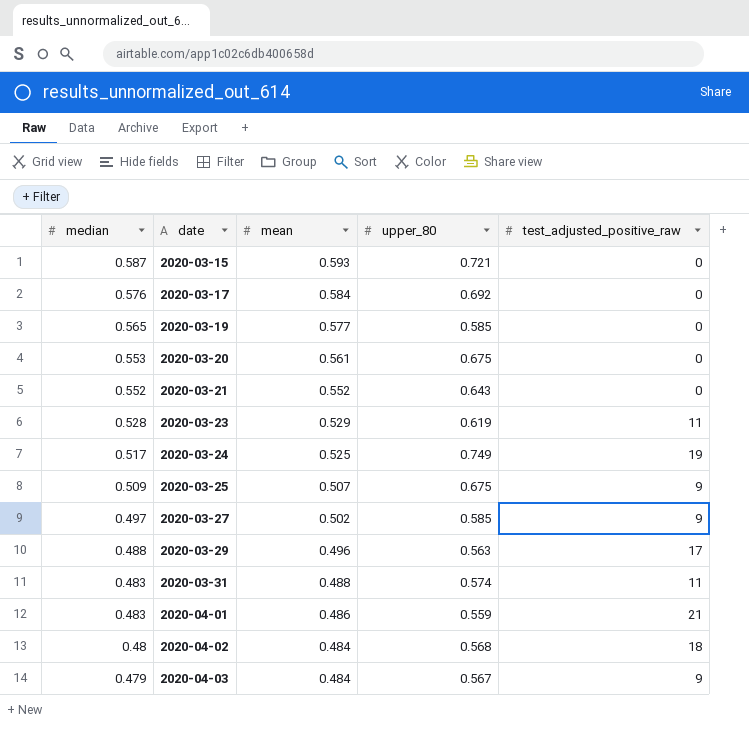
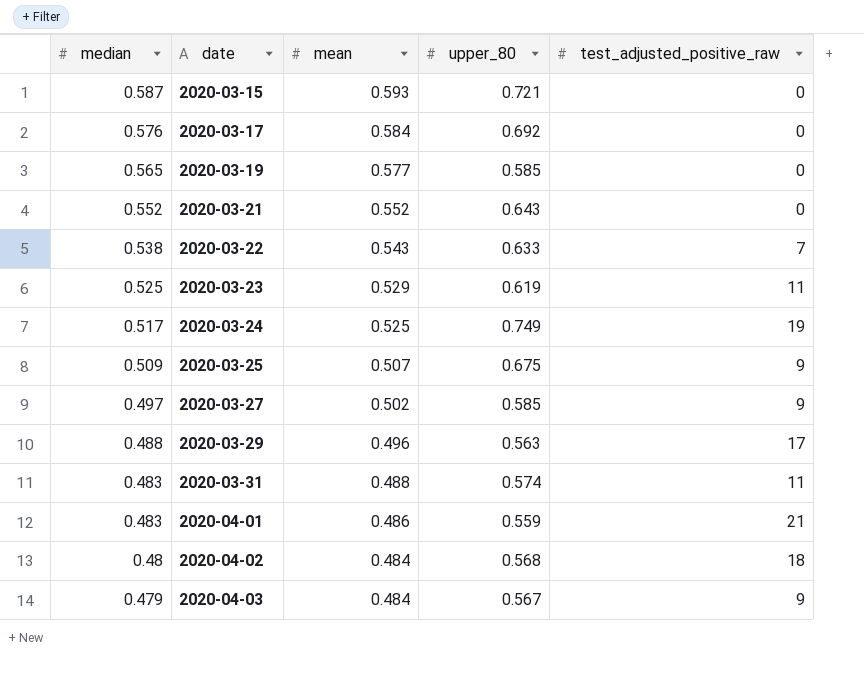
row 2020-03-20: 0.553 | 0.561 | 0.675 | 0 -> none
row 2020-03-22: none -> 0.538 | 0.543 | 0.633 | 7
2020-03-23 | median: 0.528 -> 0.525

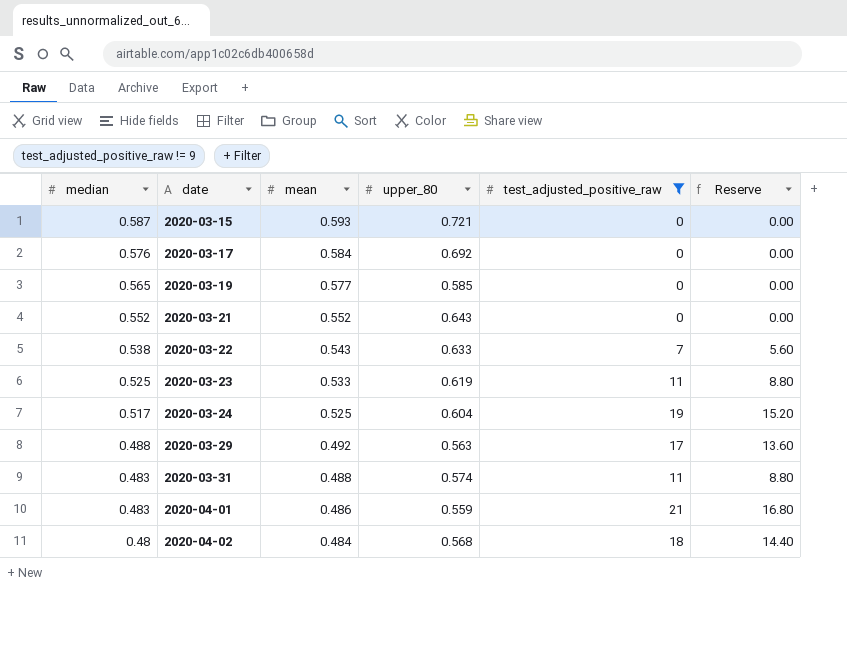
filter: none -> test_adjusted_positive_raw != 9
column Reserve | formula: none -> [test_adjusted_positive_raw] * 0.8
2020-03-23 | mean: 0.529 -> 0.533
2020-03-24 | upper_80: 0.749 -> 0.604
2020-03-29 | mean: 0.496 -> 0.492

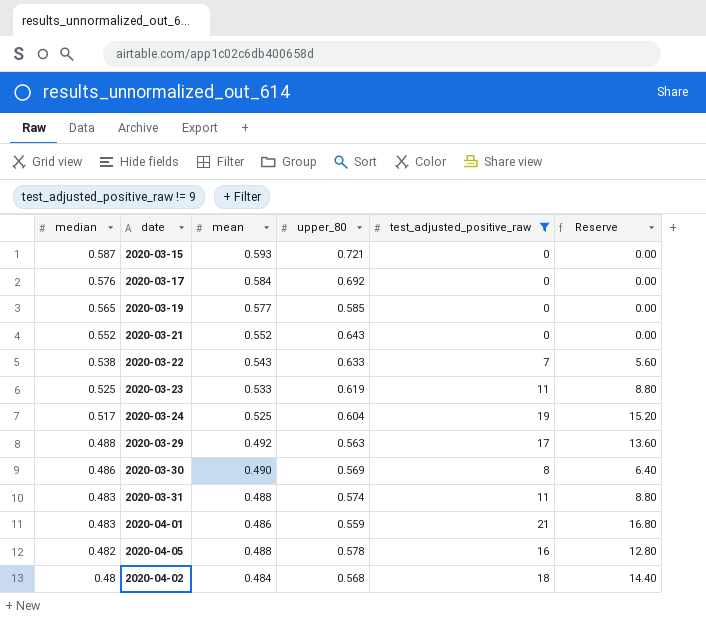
row 2020-03-30: none -> 0.486 | 0.490 | 0.569 | 8 | 6.40
row 2020-04-05: none -> 0.482 | 0.488 | 0.578 | 16 | 12.80

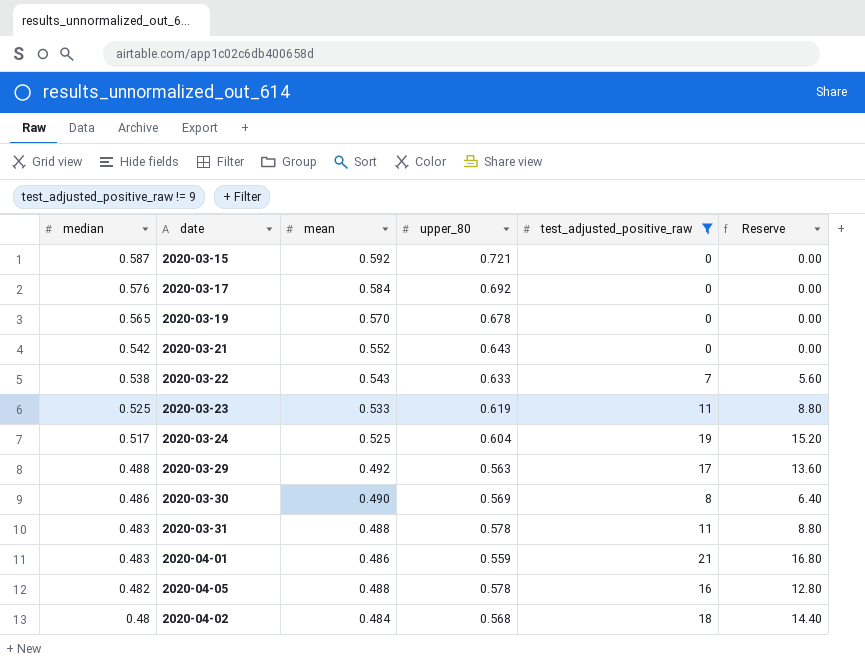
2020-03-15 | mean: 0.593 -> 0.592
2020-03-19 | mean: 0.577 -> 0.570
2020-03-19 | upper_80: 0.585 -> 0.678
2020-03-21 | median: 0.552 -> 0.542
2020-03-31 | upper_80: 0.574 -> 0.578

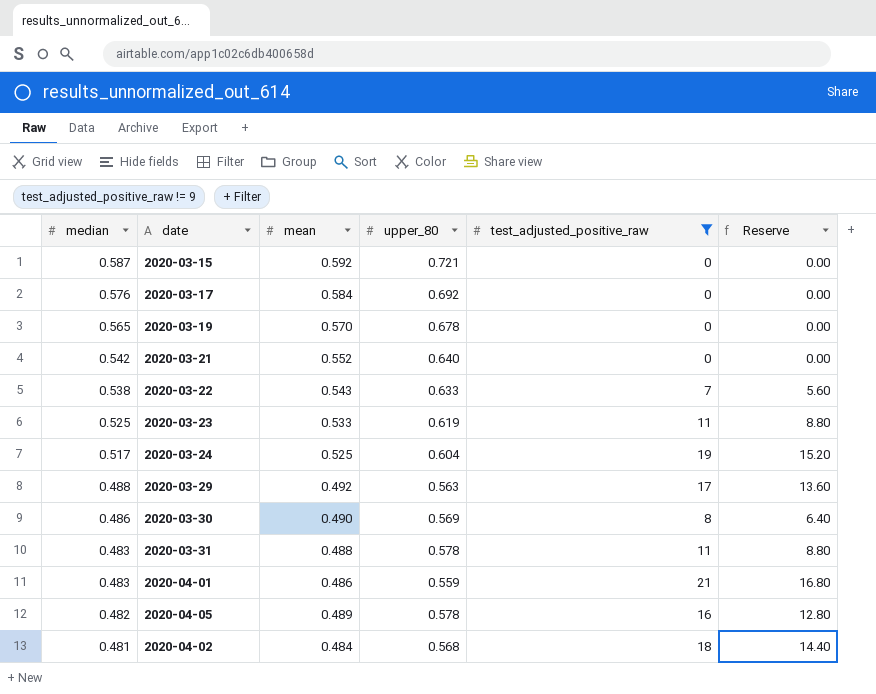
2020-03-21 | upper_80: 0.643 -> 0.640
2020-04-05 | mean: 0.488 -> 0.489
2020-04-02 | median: 0.48 -> 0.481

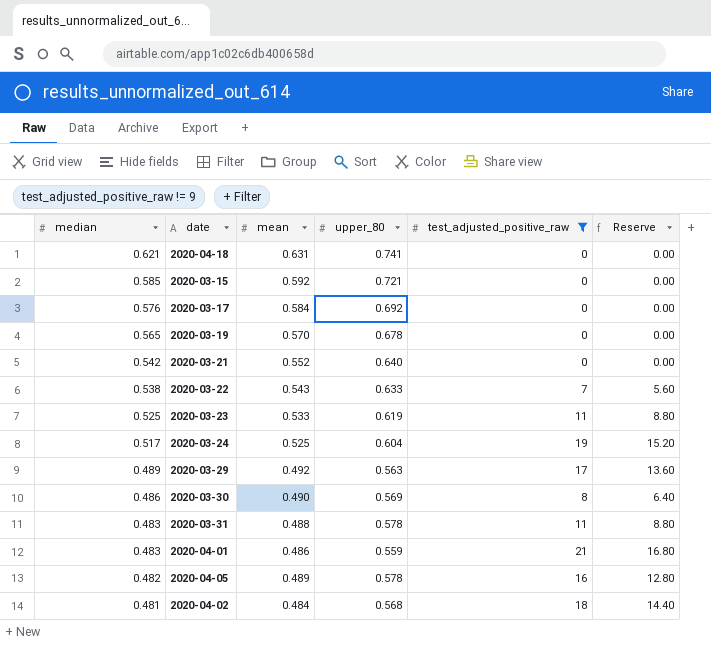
row 2020-04-18: none -> 0.621 | 0.631 | 0.741 | 0 | 0.00
2020-03-15 | median: 0.587 -> 0.585
2020-03-29 | median: 0.488 -> 0.489

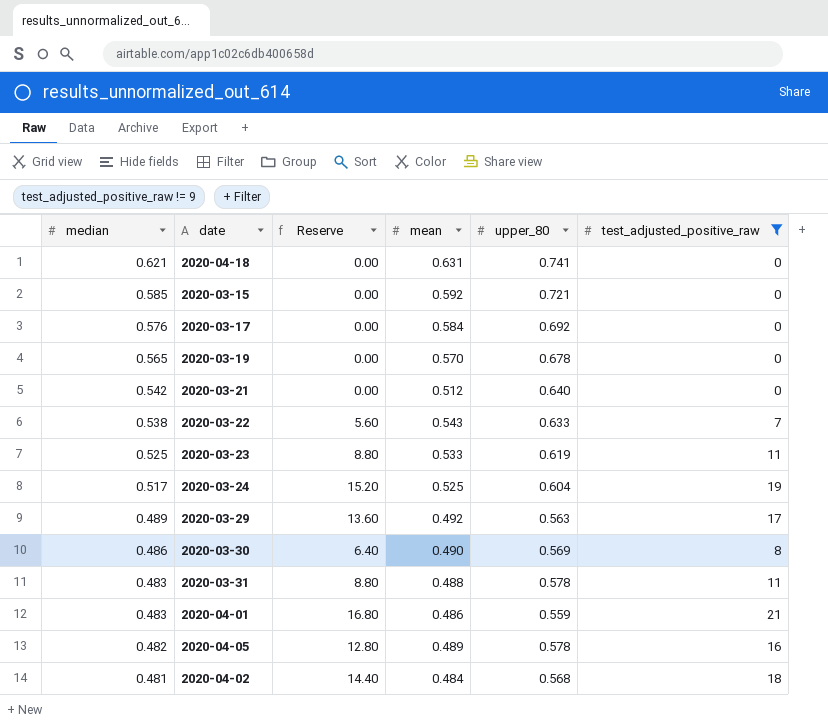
column Reserve | position: 6 -> 3
2020-03-21 | mean: 0.552 -> 0.512

